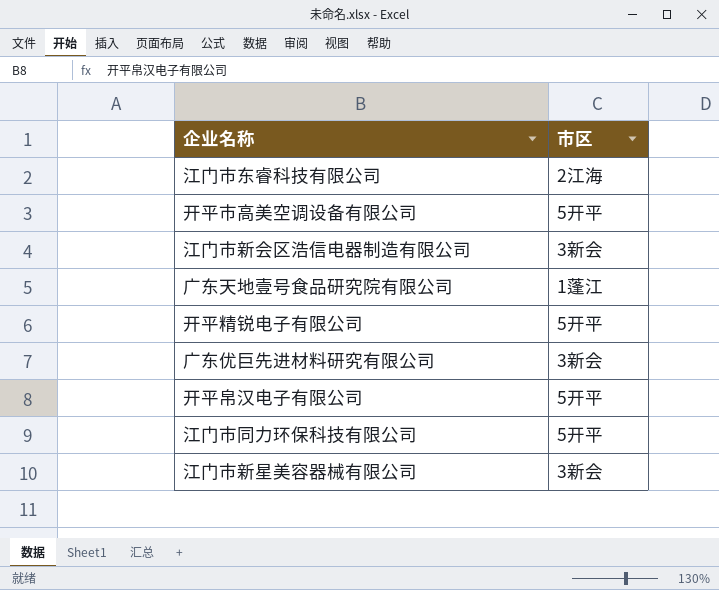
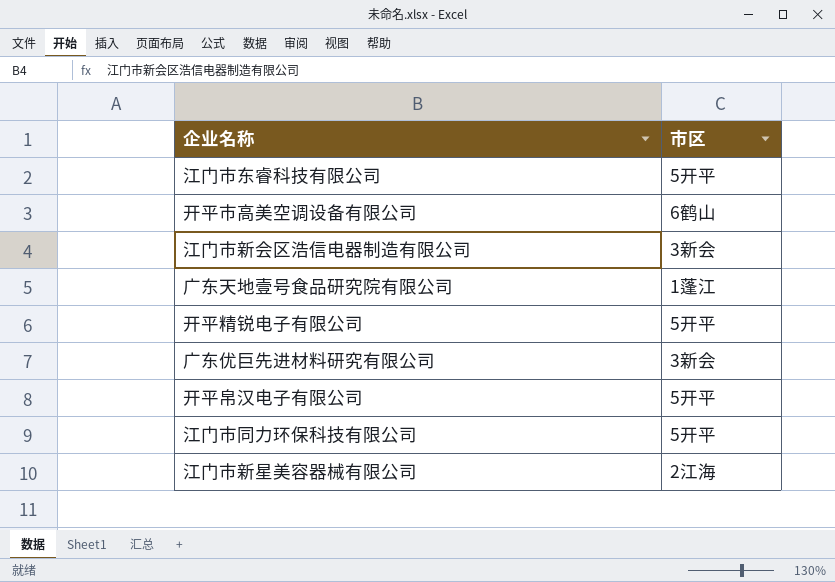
江门市东睿科技有限公司 | 市区: 2江海 -> 5开平
开平市高美空调设备有限公司 | 市区: 5开平 -> 6鹤山
江门市新星美容器械有限公司 | 市区: 3新会 -> 2江海

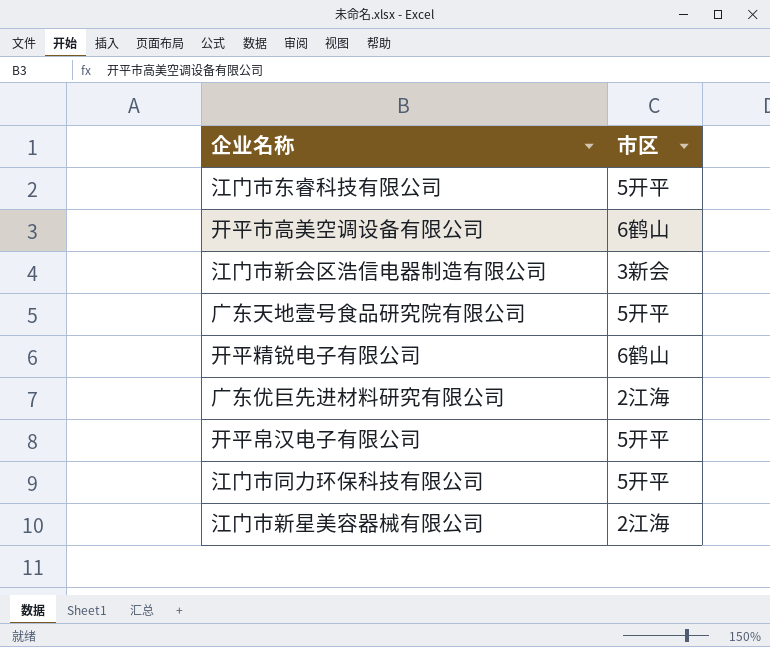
广东天地壹号食品研究院有限公司 | 市区: 1蓬江 -> 5开平
开平精锐电子有限公司 | 市区: 5开平 -> 6鹤山
广东优巨先进材料研究有限公司 | 市区: 3新会 -> 2江海

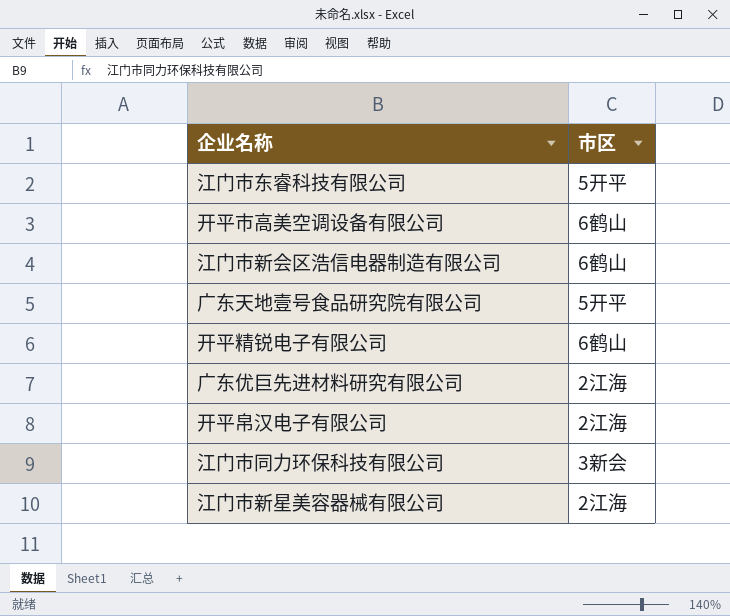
江门市新会区浩信电器制造有限公司 | 市区: 3新会 -> 6鹤山
开平帛汉电子有限公司 | 市区: 5开平 -> 2江海
江门市同力环保科技有限公司 | 市区: 5开平 -> 3新会

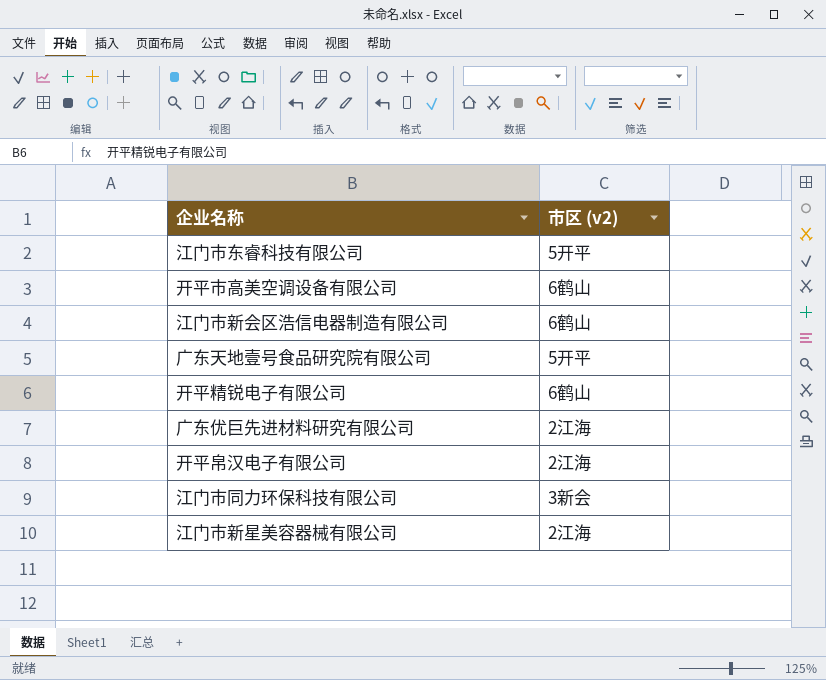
column name: 市区 -> 市区 (v2)

